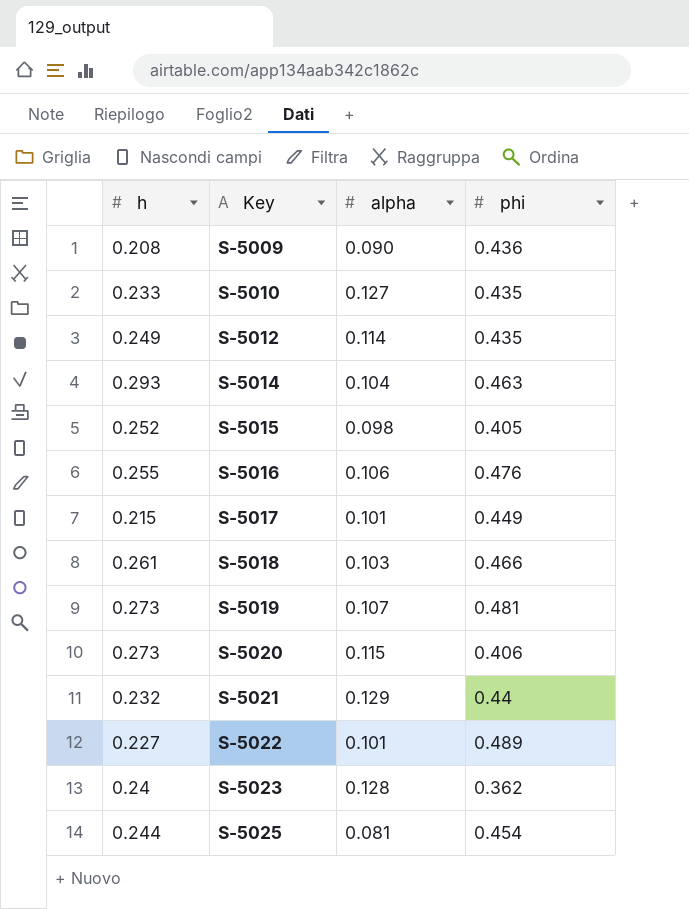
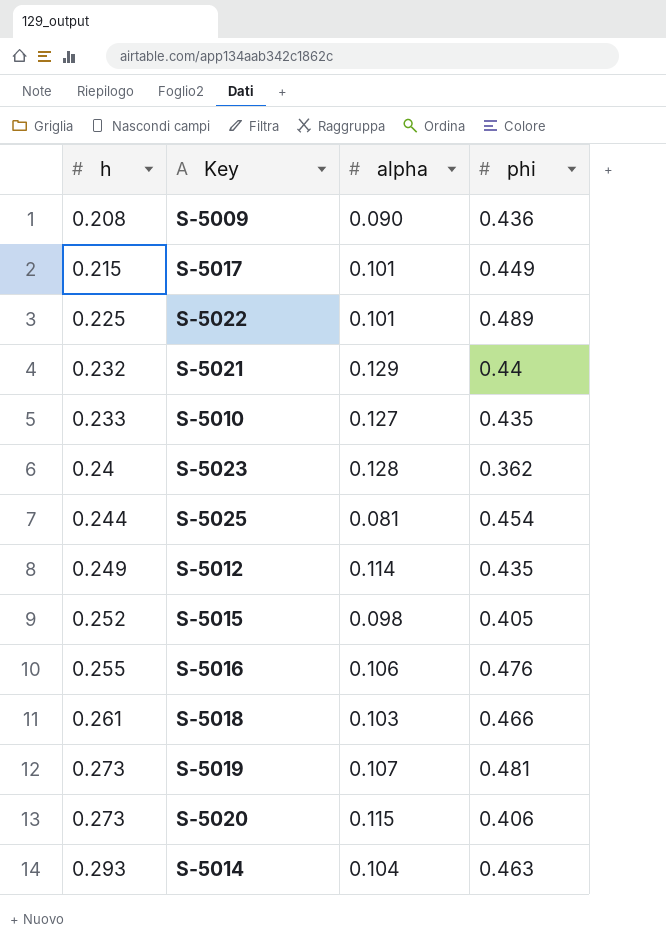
row order: Key ascending -> h ascending
S-5022 | h: 0.227 -> 0.225

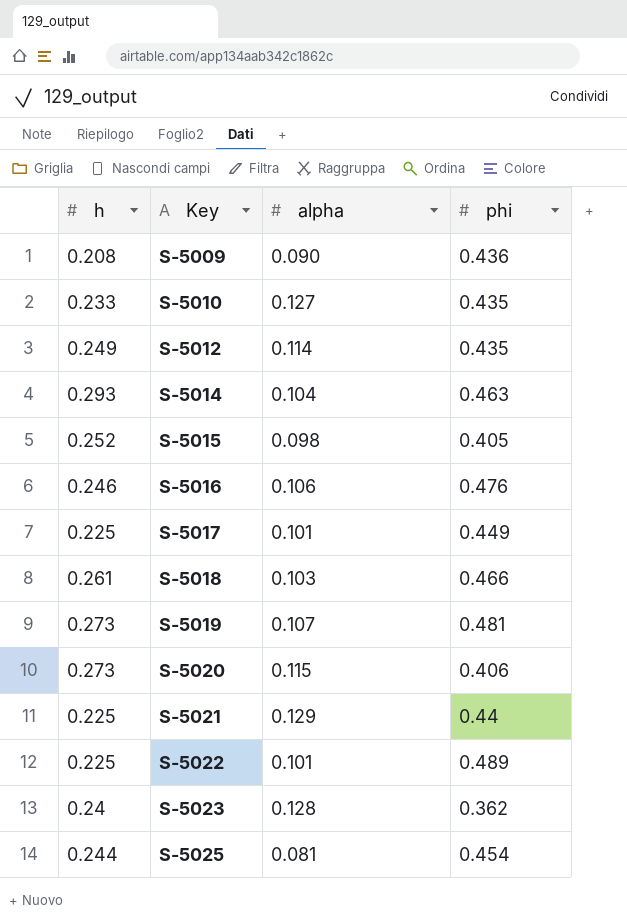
row order: h ascending -> Key ascending
S-5016 | h: 0.255 -> 0.246
S-5017 | h: 0.215 -> 0.225
S-5021 | h: 0.232 -> 0.225

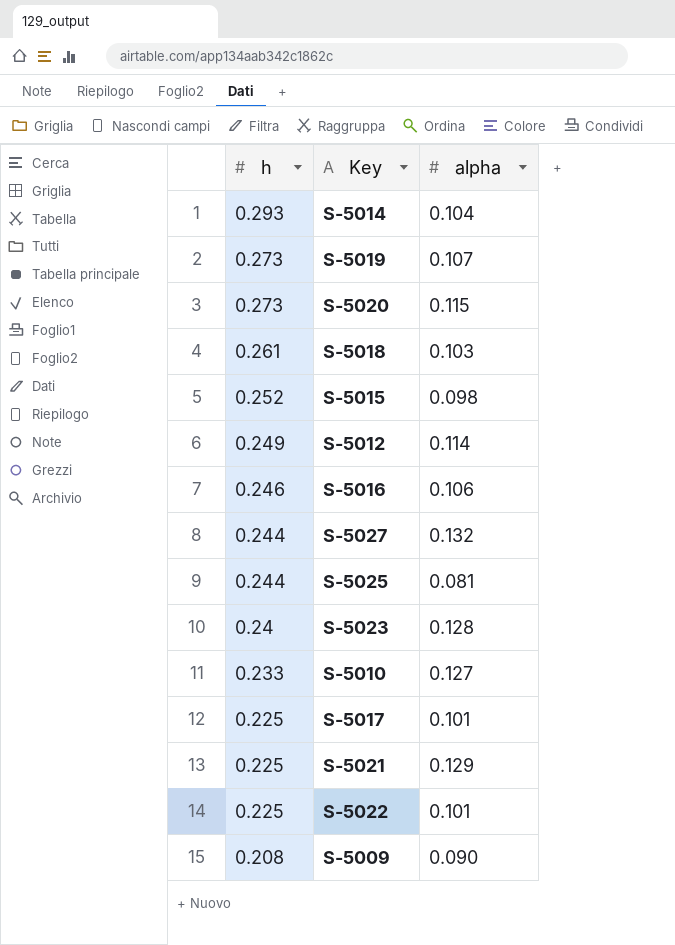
row order: Key ascending -> h descending
column phi | position: 4 -> none
row S-5027: none -> 0.244 | 0.132

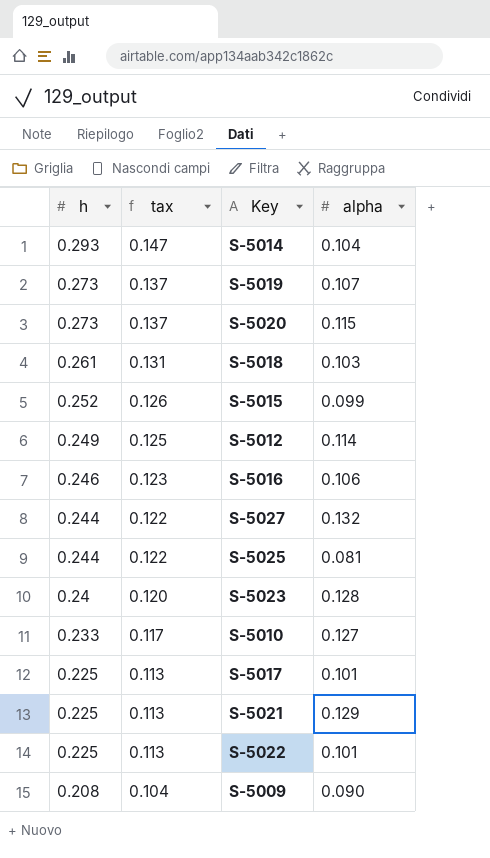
column tax | formula: none -> [h] * 0.5
S-5015 | alpha: 0.098 -> 0.099

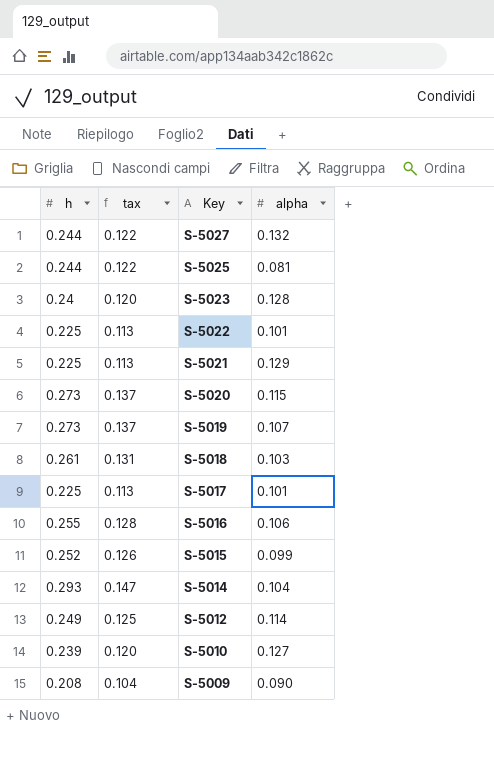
row order: h descending -> Key descending
S-5016 | h: 0.246 -> 0.255
S-5016 | tax: 0.123 -> 0.128
S-5010 | h: 0.233 -> 0.239
S-5010 | tax: 0.117 -> 0.120

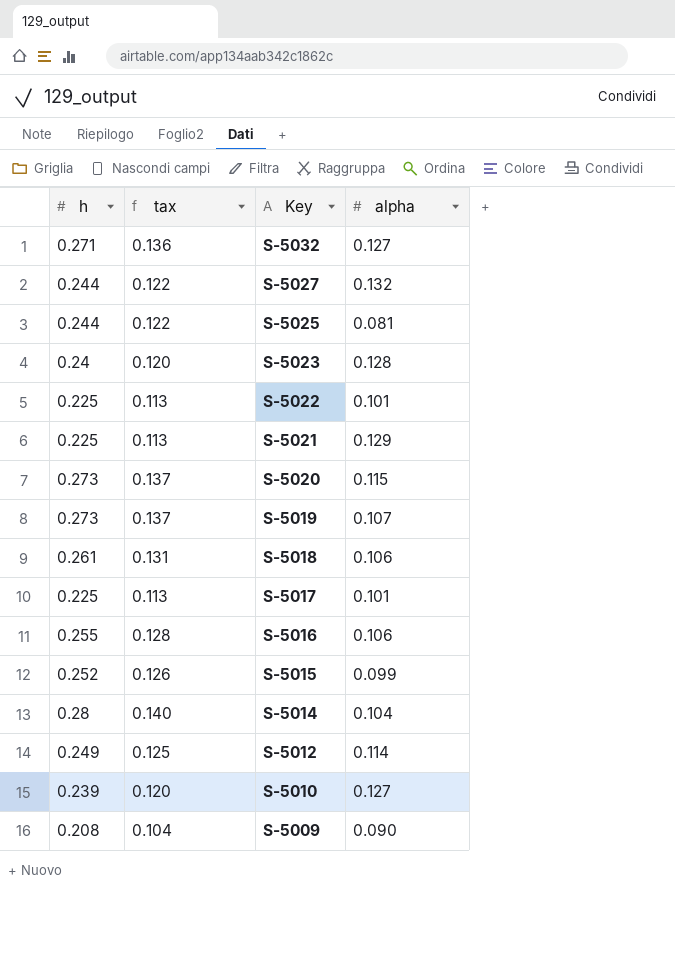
row S-5032: none -> 0.271 | 0.136 | 0.127
S-5018 | alpha: 0.103 -> 0.106
S-5014 | h: 0.293 -> 0.28
S-5014 | tax: 0.147 -> 0.140

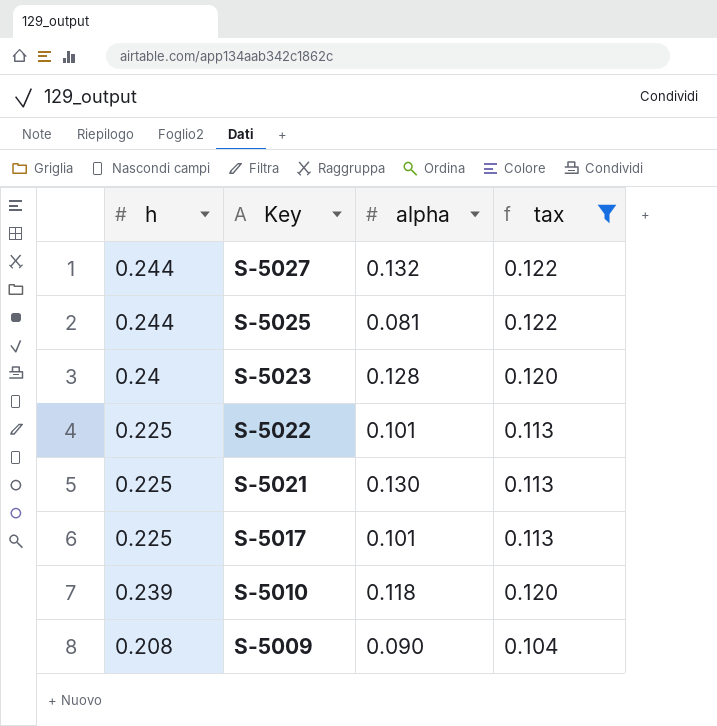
filter: none -> tax <= 0.122
column tax | position: 2 -> 4
S-5021 | alpha: 0.129 -> 0.130
S-5010 | alpha: 0.127 -> 0.118

